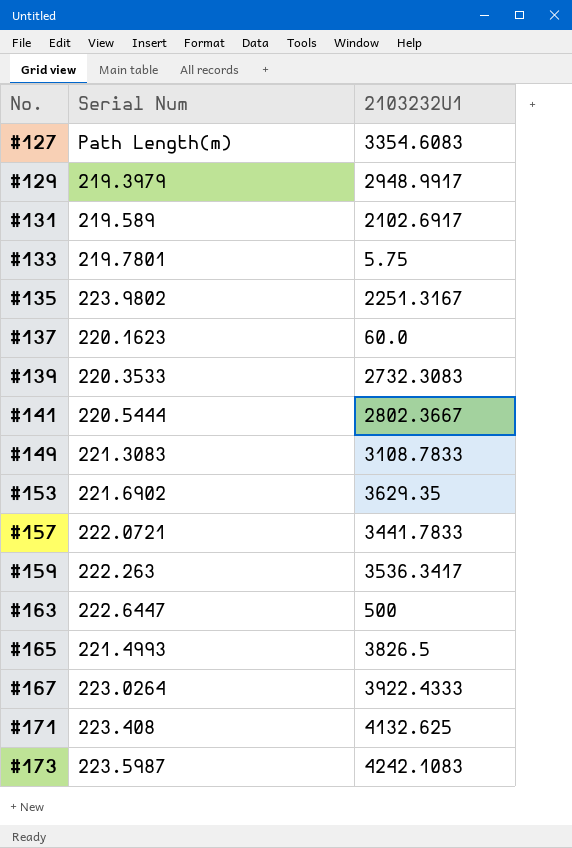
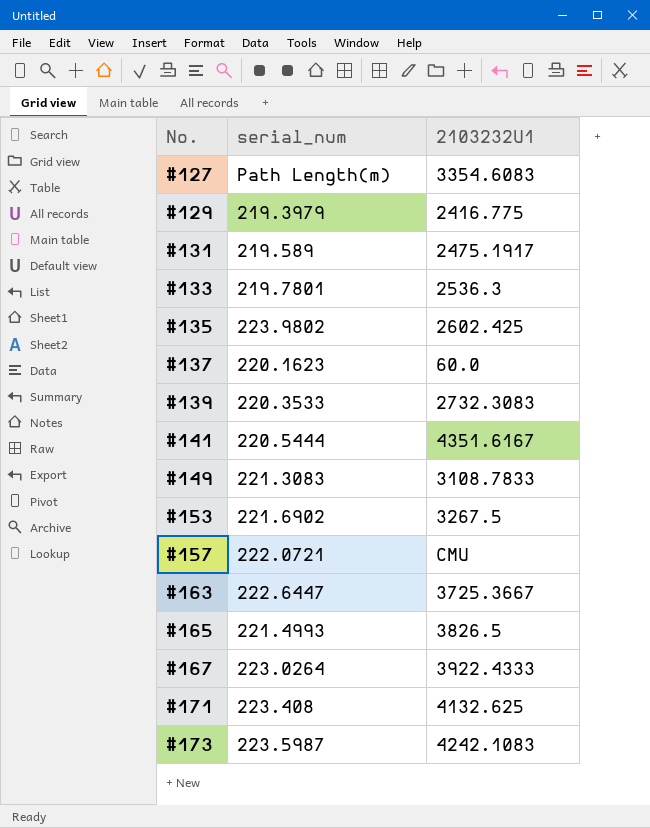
column name: Serial Num -> serial_num
row #159: 222.263 | 3536.3417 -> none
#129 | 2103232U1: 2948.9917 -> 2416.775
#131 | 2103232U1: 2102.6917 -> 2475.1917
#133 | 2103232U1: 5.75 -> 2536.3
#135 | 2103232U1: 2251.3167 -> 2602.425
#141 | 2103232U1: 2802.3667 -> 4351.6167
#153 | 2103232U1: 3629.35 -> 3267.5
#157 | 2103232U1: 3441.7833 -> CMU
#163 | 2103232U1: 500 -> 3725.3667

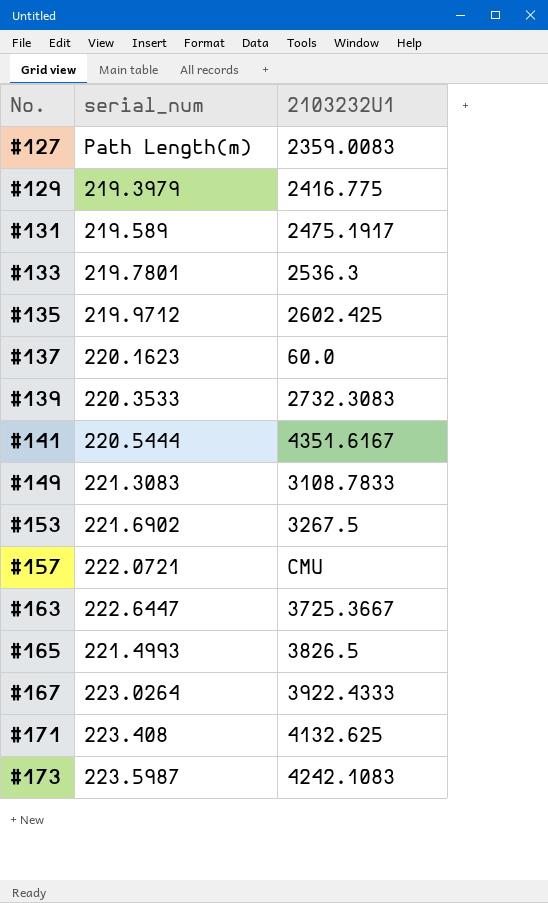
#127 | 2103232U1: 3354.6083 -> 2359.0083
#135 | serial_num: 223.9802 -> 219.9712

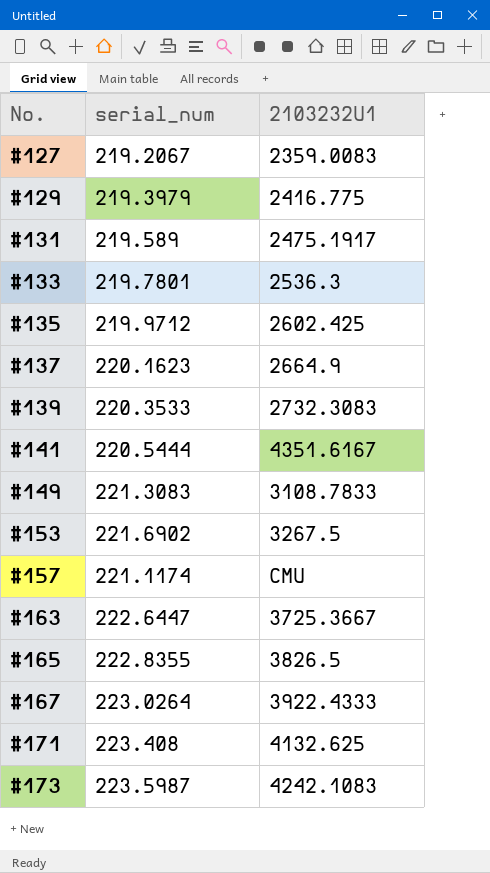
#127 | serial_num: Path Length(m) -> 219.2067
#137 | 2103232U1: 60.0 -> 2664.9
#157 | serial_num: 222.0721 -> 221.1174
#165 | serial_num: 221.4993 -> 222.8355

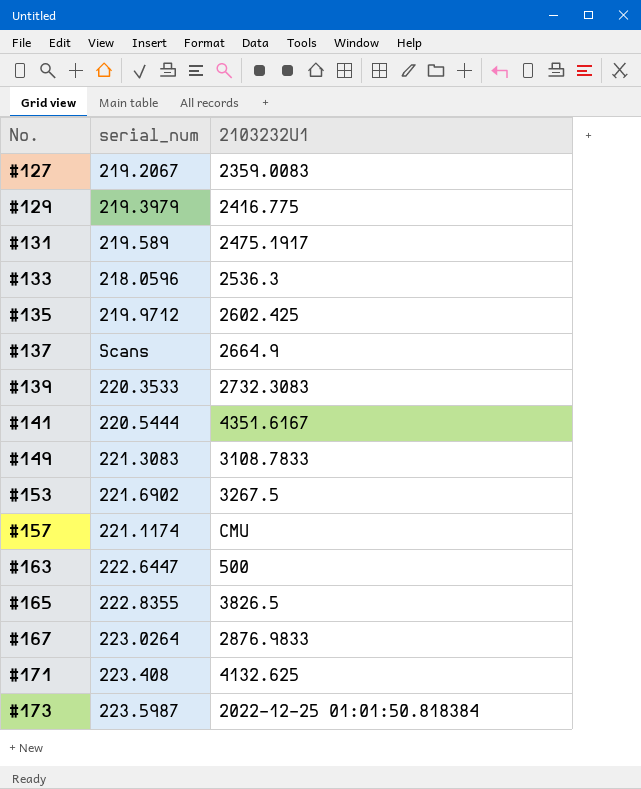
#133 | serial_num: 219.7801 -> 218.0596
#137 | serial_num: 220.1623 -> Scans
#163 | 2103232U1: 3725.3667 -> 500
#167 | 2103232U1: 3922.4333 -> 2876.9833
#173 | 2103232U1: 4242.1083 -> 2022-12-25 01:01:50.818384

